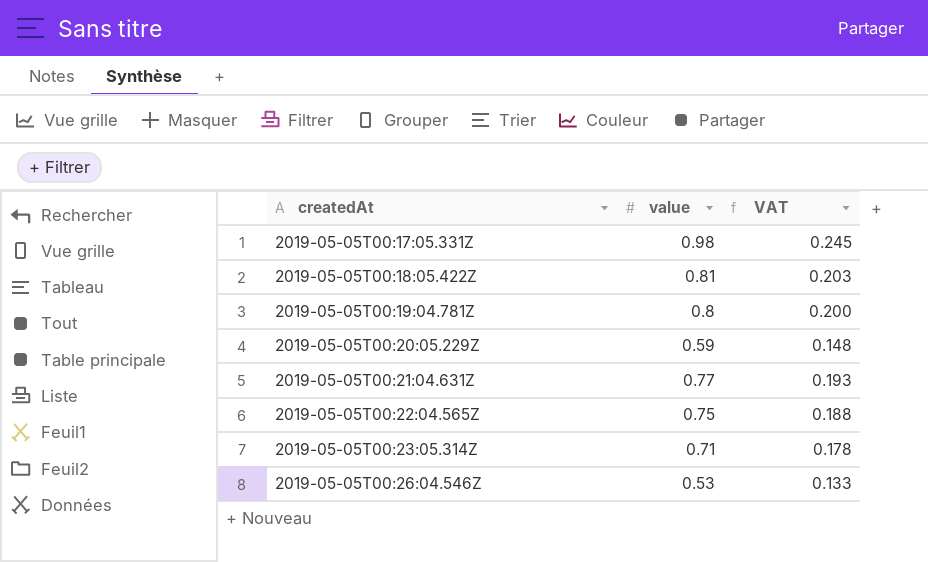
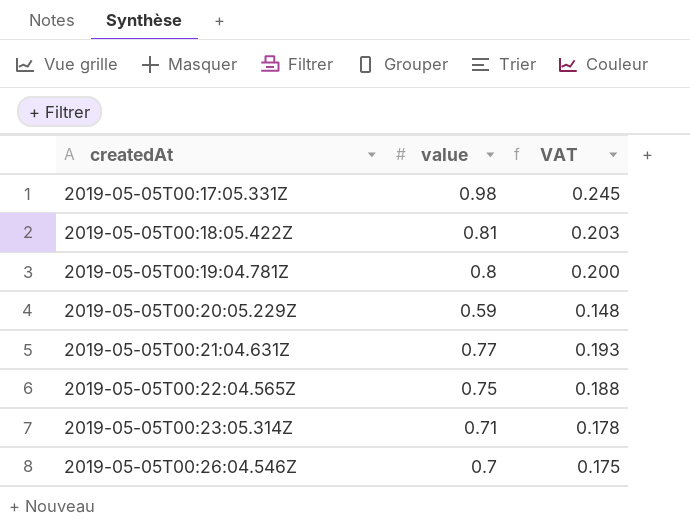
2019-05-05T00:26:04.546Z | value: 0.53 -> 0.7
2019-05-05T00:26:04.546Z | VAT: 0.133 -> 0.175

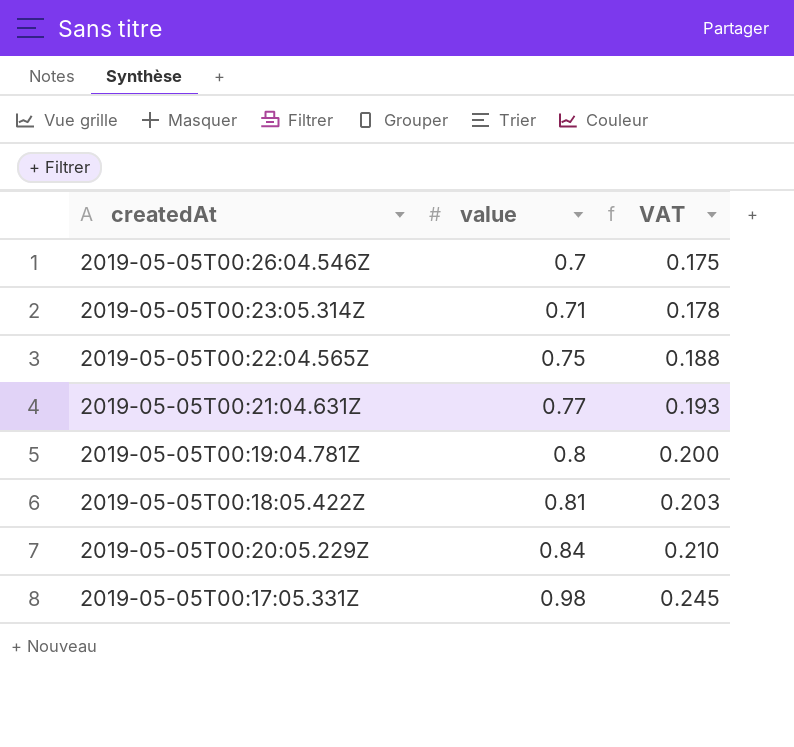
row order: createdAt ascending -> value ascending
2019-05-05T00:20:05.229Z | value: 0.59 -> 0.84
2019-05-05T00:20:05.229Z | VAT: 0.148 -> 0.210

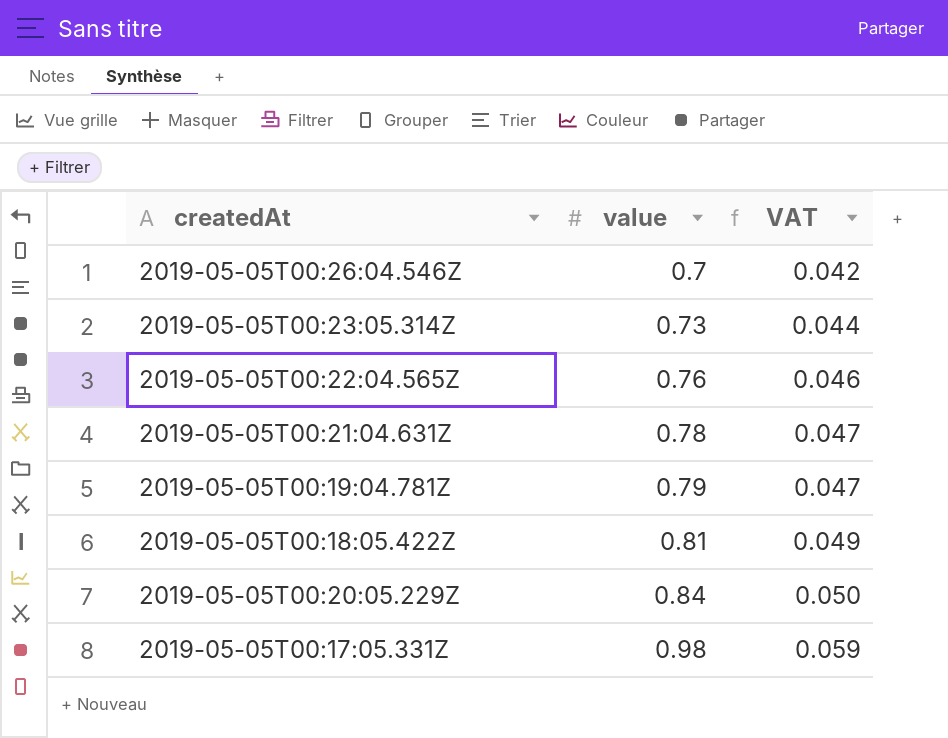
column VAT | formula: [value] * 0.25 -> [value] * 0.06
2019-05-05T00:23:05.314Z | value: 0.71 -> 0.73
2019-05-05T00:22:04.565Z | value: 0.75 -> 0.76
2019-05-05T00:21:04.631Z | value: 0.77 -> 0.78
2019-05-05T00:19:04.781Z | value: 0.8 -> 0.79

